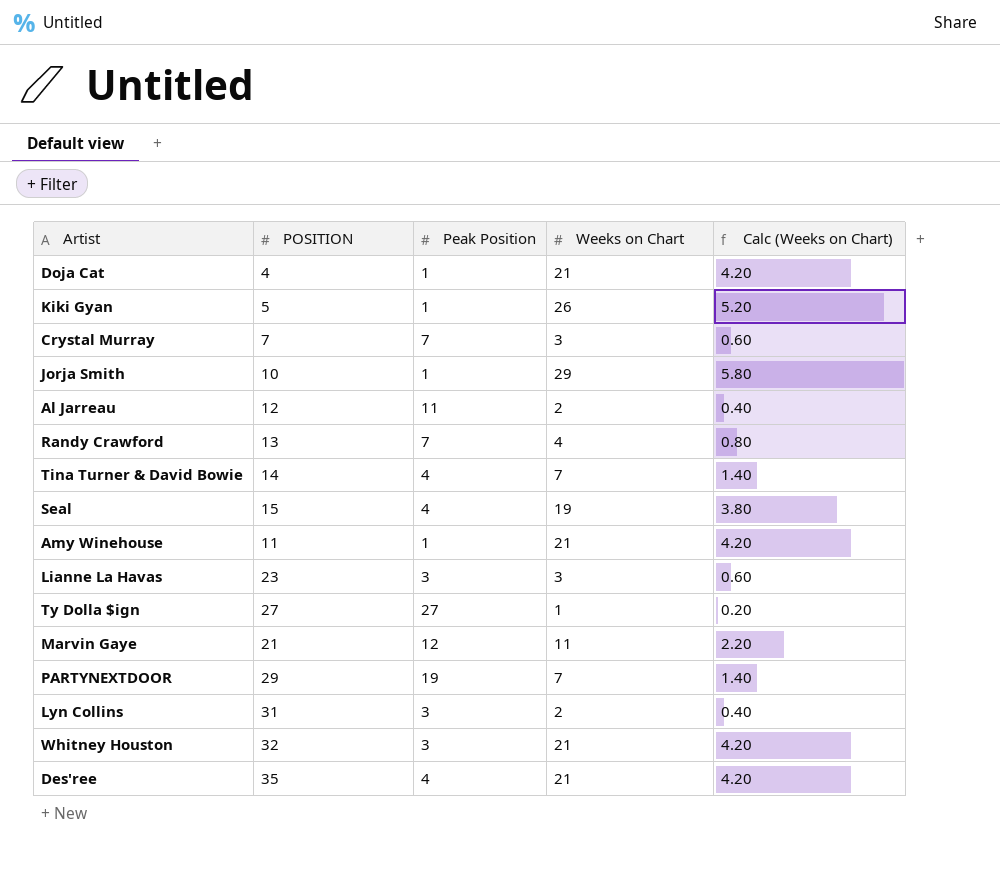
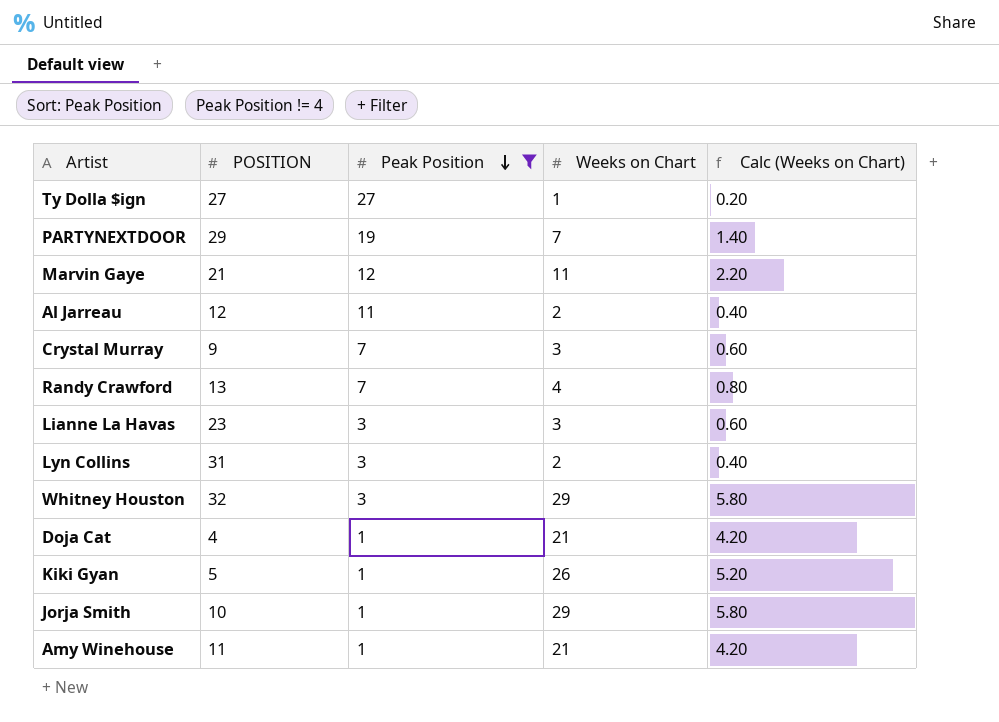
filter: none -> Peak Position != 4
row order: none -> Peak Position descending
Crystal Murray | POSITION: 7 -> 9
Whitney Houston | Weeks on Chart: 21 -> 29
Whitney Houston | Calc (Weeks on Chart): 4.20 -> 5.80

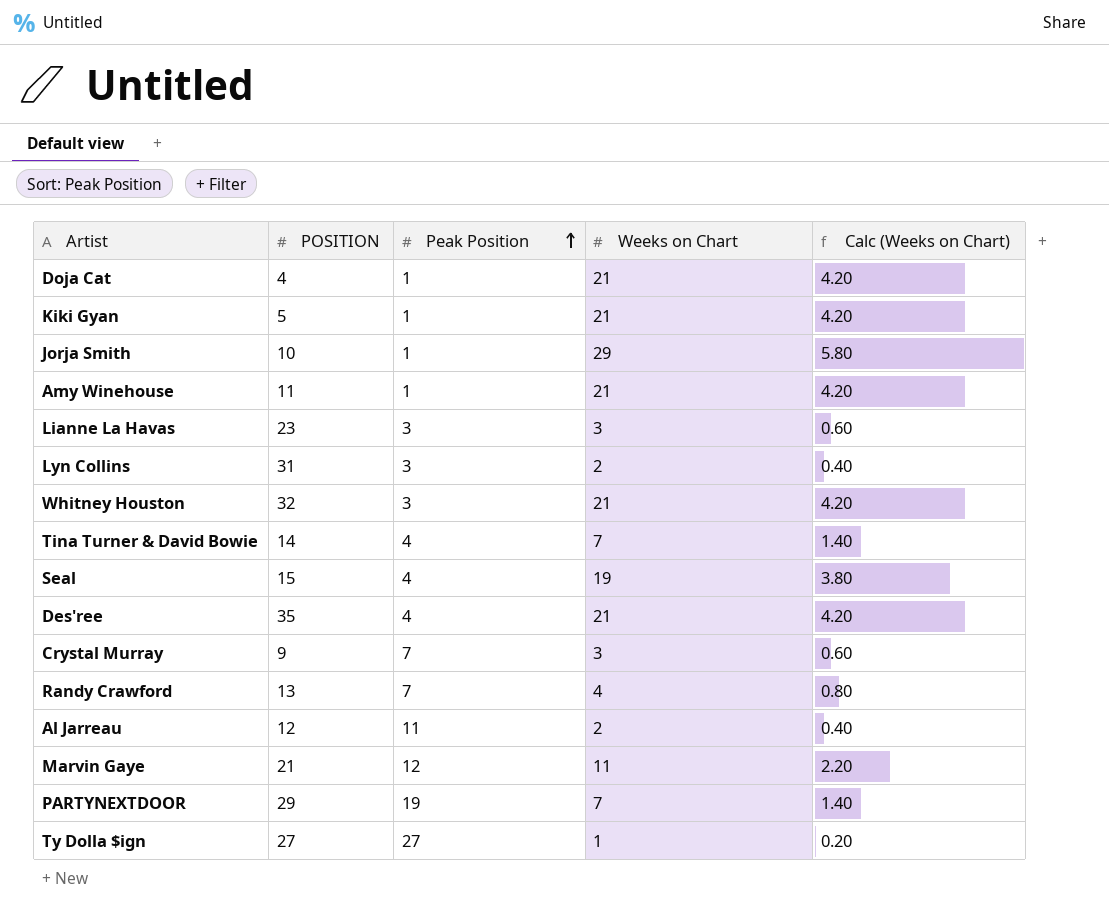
filter: Peak Position != 4 -> none
row order: Peak Position descending -> Peak Position ascending
Kiki Gyan | Weeks on Chart: 26 -> 21
Kiki Gyan | Calc (Weeks on Chart): 5.20 -> 4.20
Whitney Houston | Weeks on Chart: 29 -> 21
Whitney Houston | Calc (Weeks on Chart): 5.80 -> 4.20

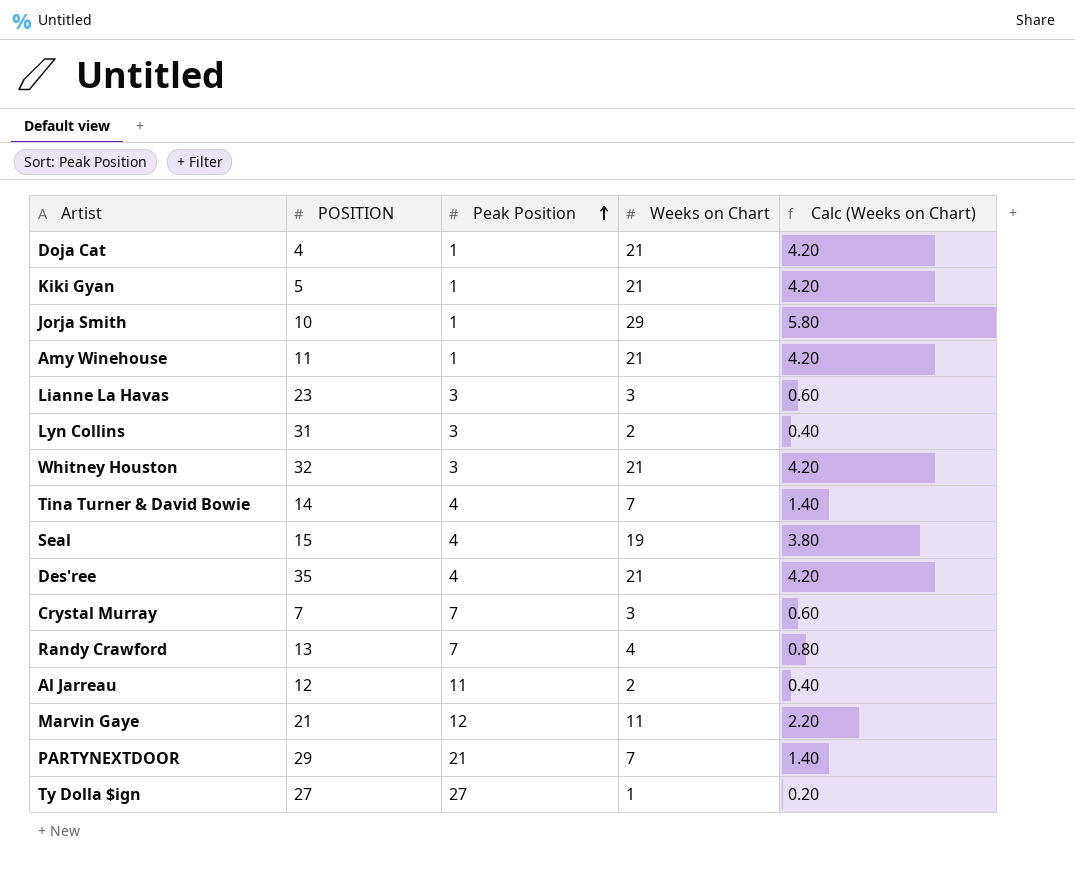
Crystal Murray | POSITION: 9 -> 7
PARTYNEXTDOOR | Peak Position: 19 -> 21

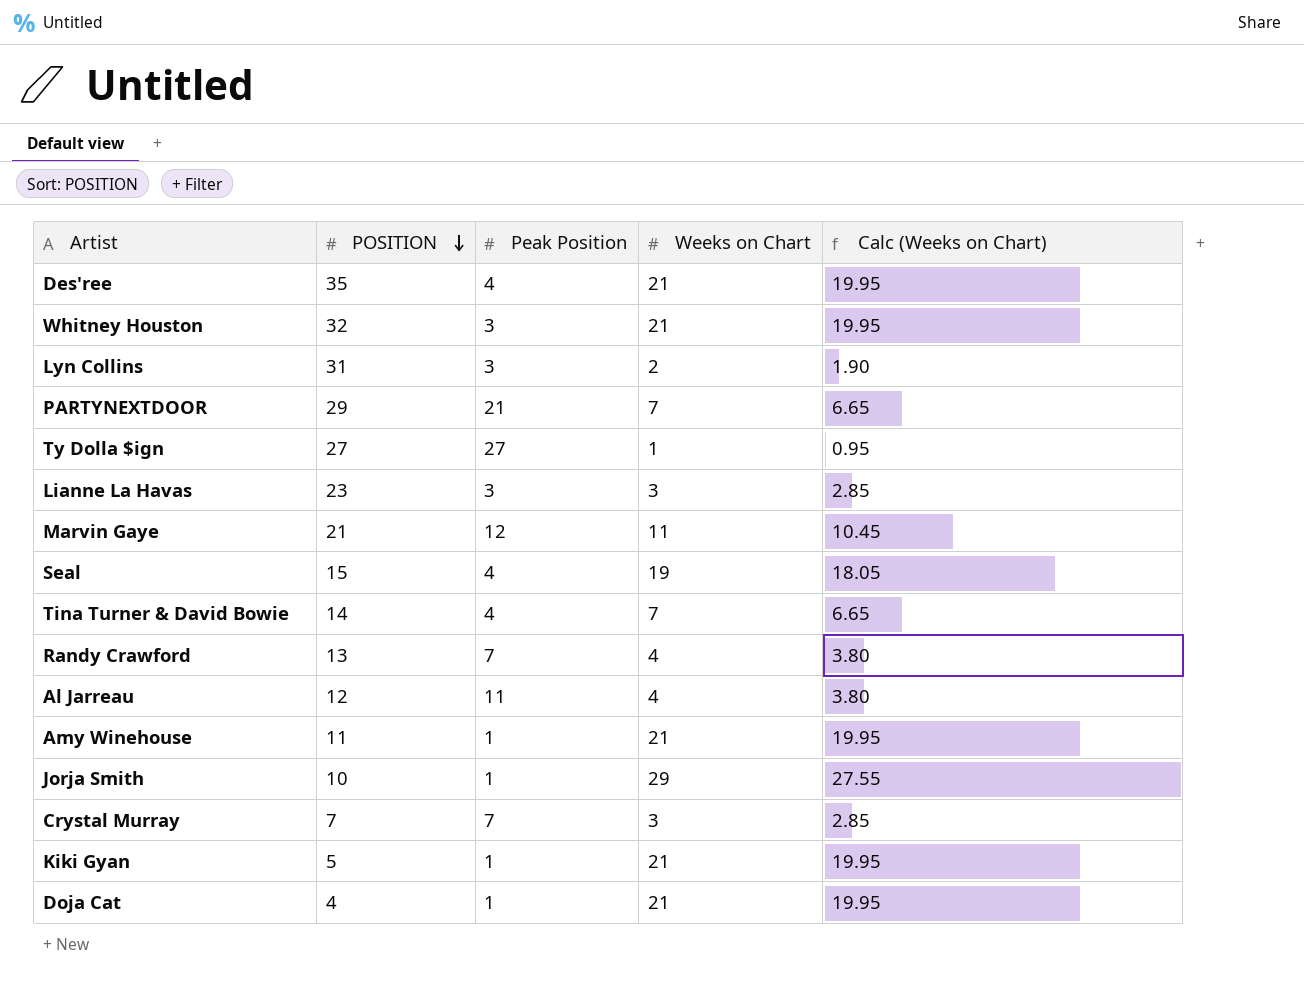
row order: Peak Position ascending -> POSITION descending
column Calc (Weeks on Chart) | formula: [Weeks on Chart] * 0.2 -> [Weeks on Chart] * 0.95
Al Jarreau | Weeks on Chart: 2 -> 4

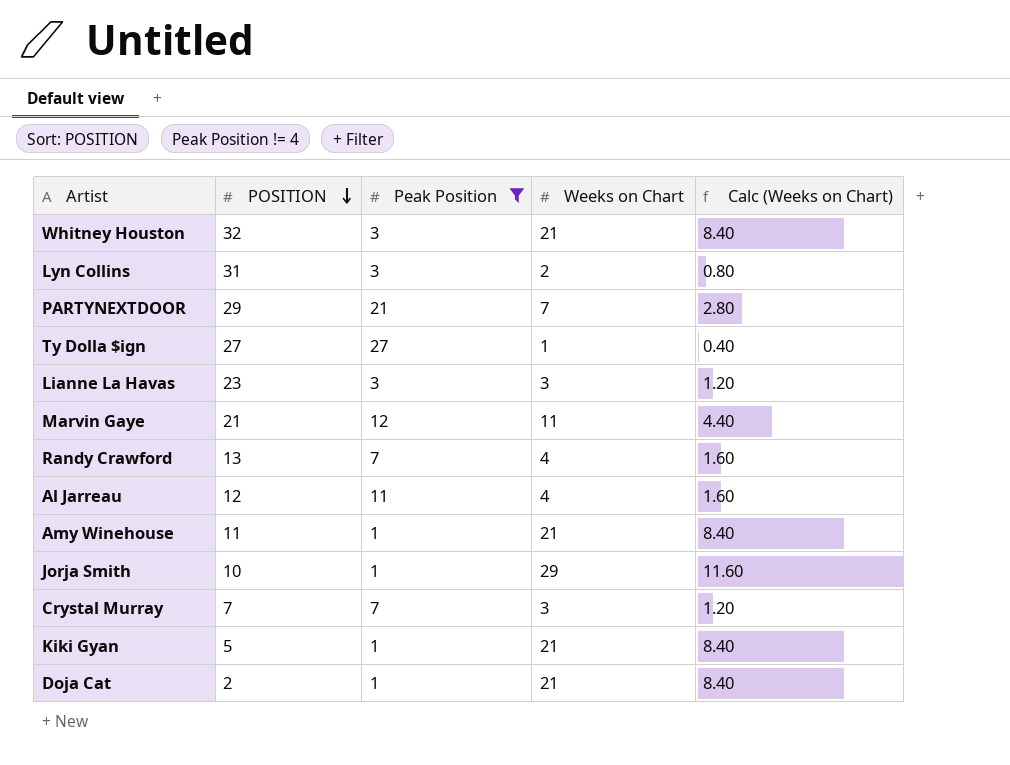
filter: none -> Peak Position != 4
column Calc (Weeks on Chart) | formula: [Weeks on Chart] * 0.95 -> [Weeks on Chart] * 0.4
Doja Cat | POSITION: 4 -> 2

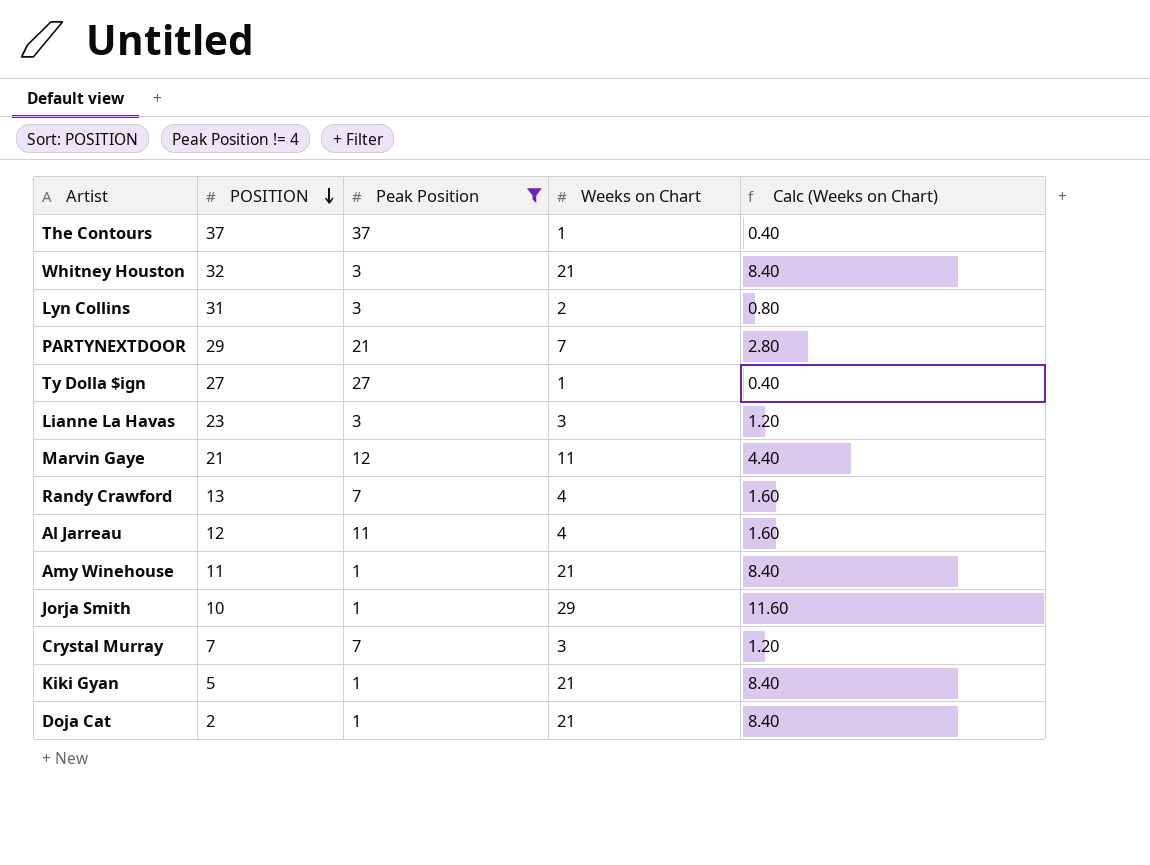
row The Contours: none -> 37 | 37 | 1 | 0.40

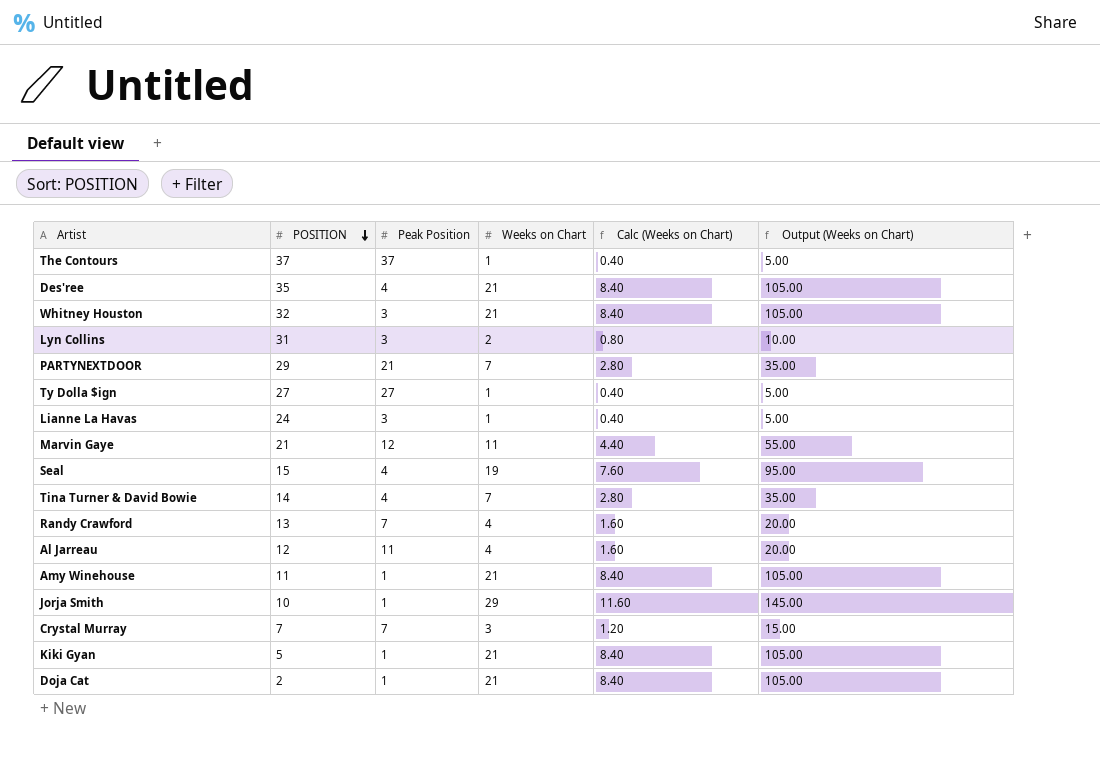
filter: Peak Position != 4 -> none
column Output (Weeks on Chart) | formula: none -> [Weeks on Chart] * 5
Lianne La Havas | POSITION: 23 -> 24
Lianne La Havas | Weeks on Chart: 3 -> 1
Lianne La Havas | Calc (Weeks on Chart): 1.20 -> 0.40

